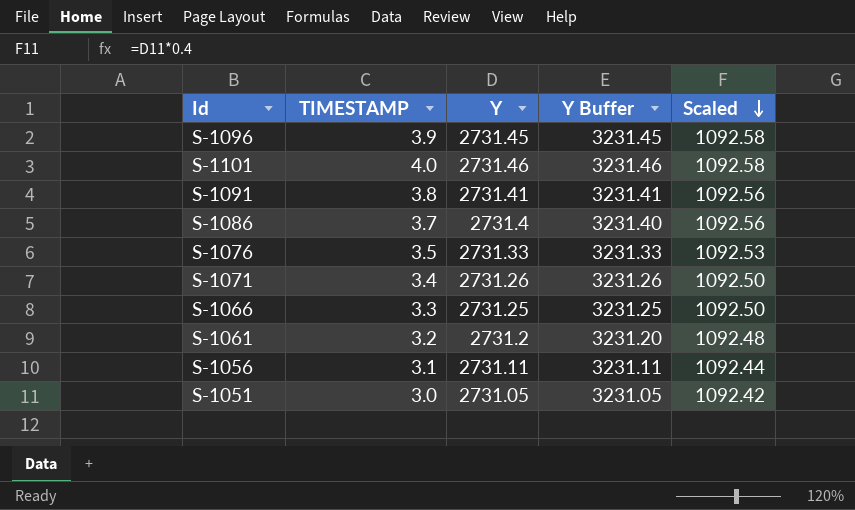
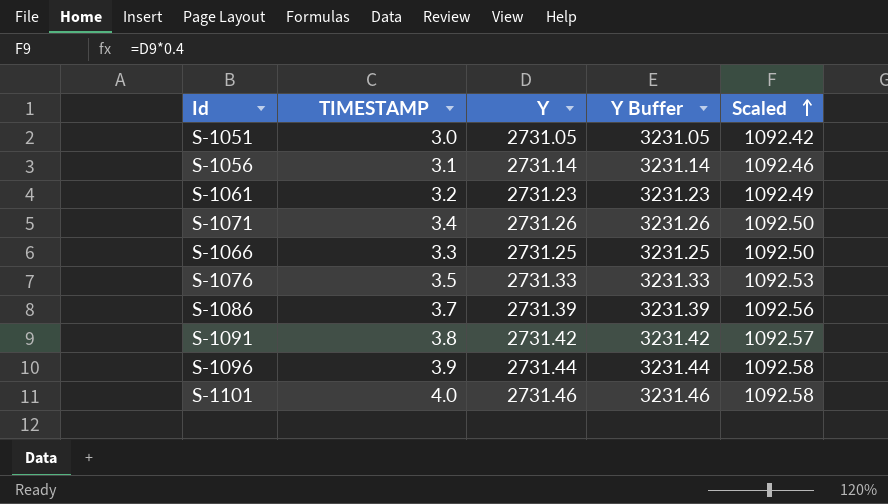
row order: Scaled descending -> Scaled ascending
S-1056 | Y: 2731.11 -> 2731.14
S-1056 | Y Buffer: 3231.11 -> 3231.14
S-1056 | Scaled: 1092.44 -> 1092.46
S-1061 | Y: 2731.2 -> 2731.23
S-1061 | Y Buffer: 3231.20 -> 3231.23
S-1061 | Scaled: 1092.48 -> 1092.49
S-1086 | Y: 2731.4 -> 2731.39
S-1086 | Y Buffer: 3231.40 -> 3231.39
S-1091 | Y: 2731.41 -> 2731.42
S-1091 | Y Buffer: 3231.41 -> 3231.42
S-1091 | Scaled: 1092.56 -> 1092.57
S-1096 | Y: 2731.45 -> 2731.44
S-1096 | Y Buffer: 3231.45 -> 3231.44

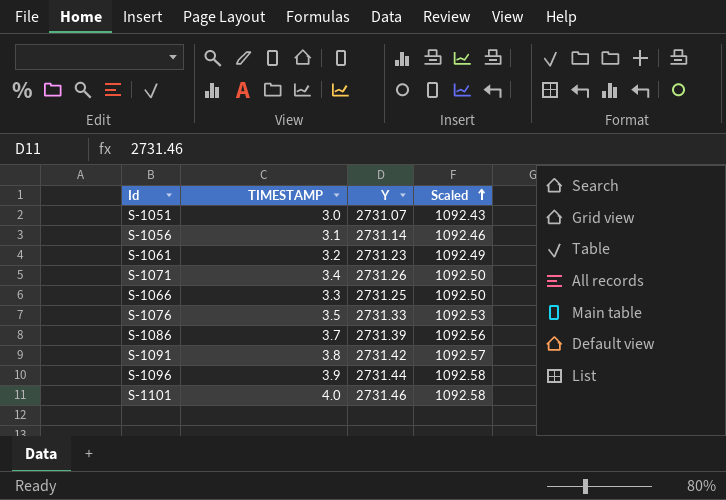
column Y Buffer | formula: [Y] + 500 -> none
S-1051 | Y: 2731.05 -> 2731.07
S-1051 | Scaled: 1092.42 -> 1092.43

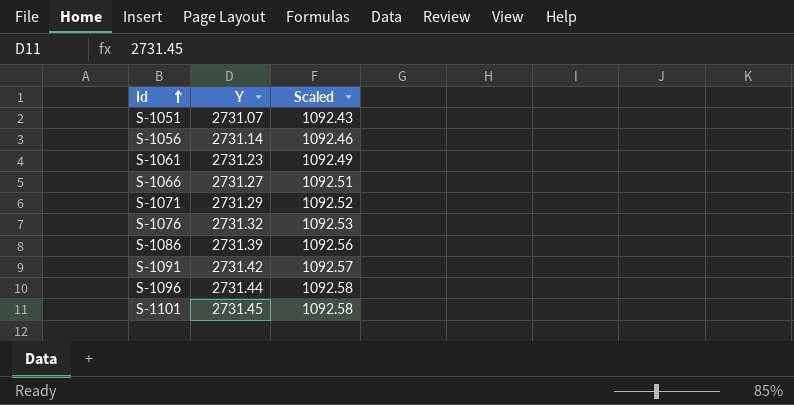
row order: Scaled ascending -> Id ascending
column TIMESTAMP | position: 2 -> none
S-1066 | Y: 2731.25 -> 2731.27
S-1066 | Scaled: 1092.50 -> 1092.51
S-1071 | Y: 2731.26 -> 2731.29
S-1071 | Scaled: 1092.50 -> 1092.52
S-1076 | Y: 2731.33 -> 2731.32
S-1101 | Y: 2731.46 -> 2731.45

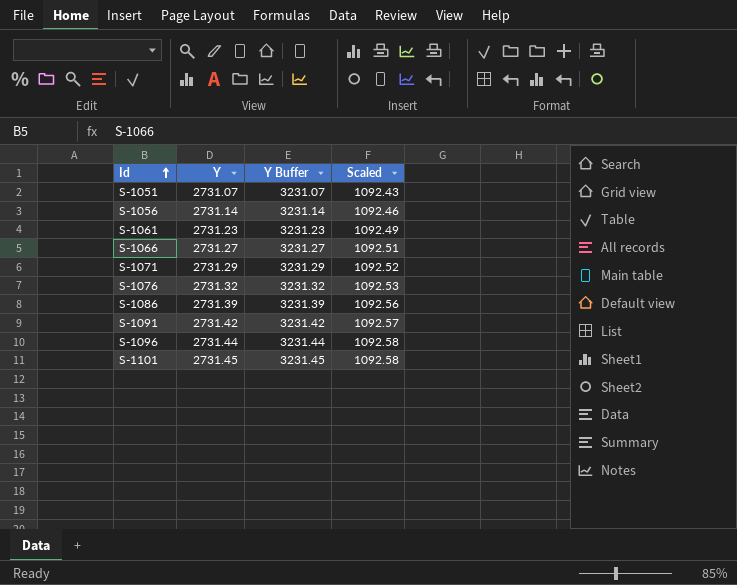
column Y Buffer | formula: none -> [Y] + 500

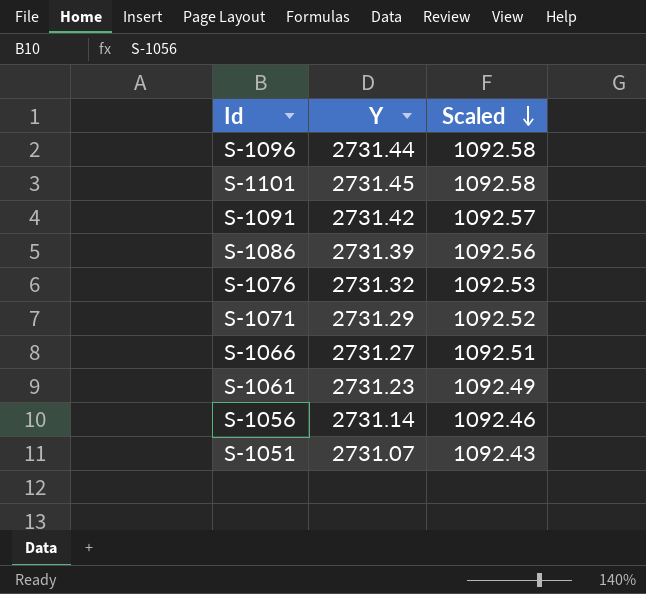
row order: Id ascending -> Scaled descending
column Y Buffer | formula: [Y] + 500 -> none

